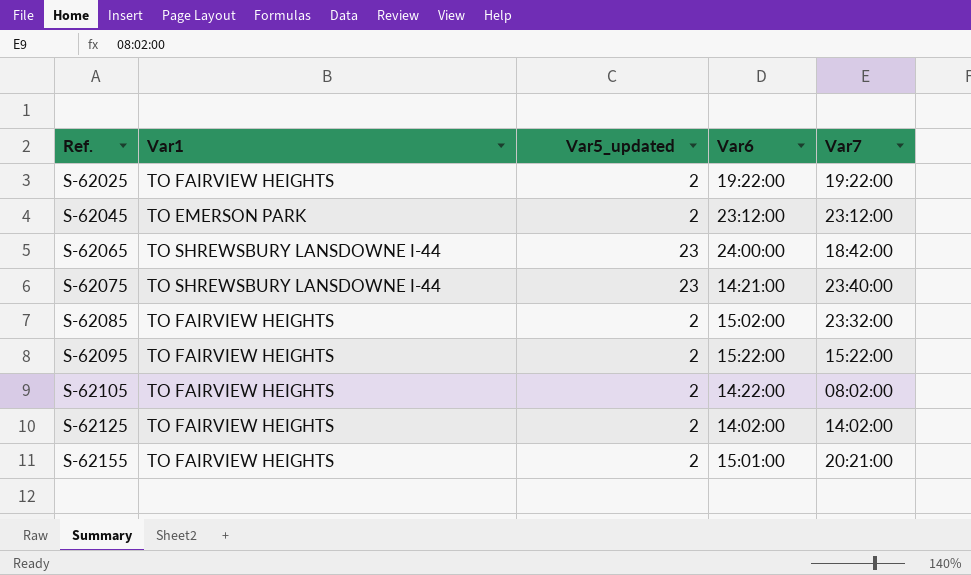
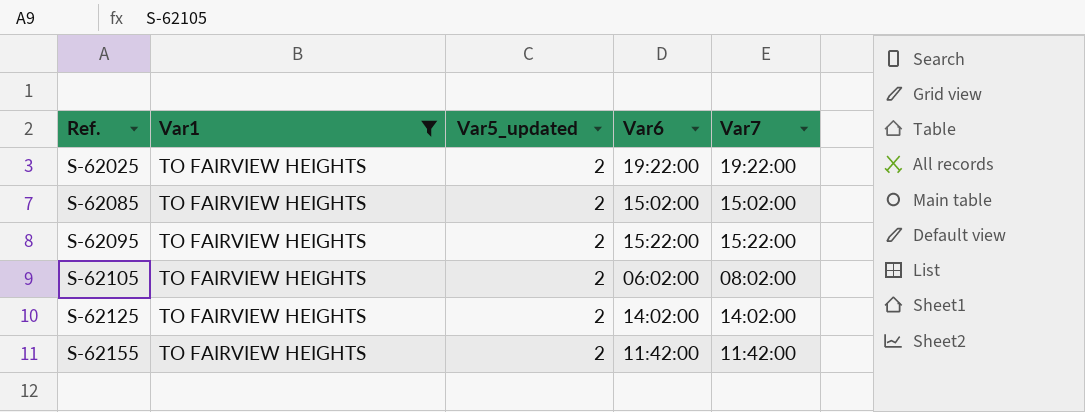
filter: none -> Var1 = TO FAIRVIEW HEIGHTS
S-62085 | Var7: 23:32:00 -> 15:02:00
S-62105 | Var6: 14:22:00 -> 06:02:00
S-62155 | Var6: 15:01:00 -> 11:42:00
S-62155 | Var7: 20:21:00 -> 11:42:00

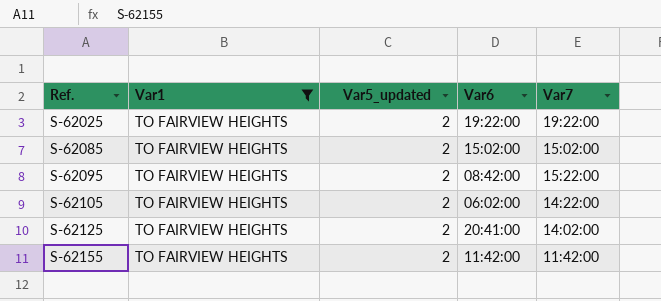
S-62095 | Var6: 15:22:00 -> 08:42:00
S-62105 | Var7: 08:02:00 -> 14:22:00
S-62125 | Var6: 14:02:00 -> 20:41:00

